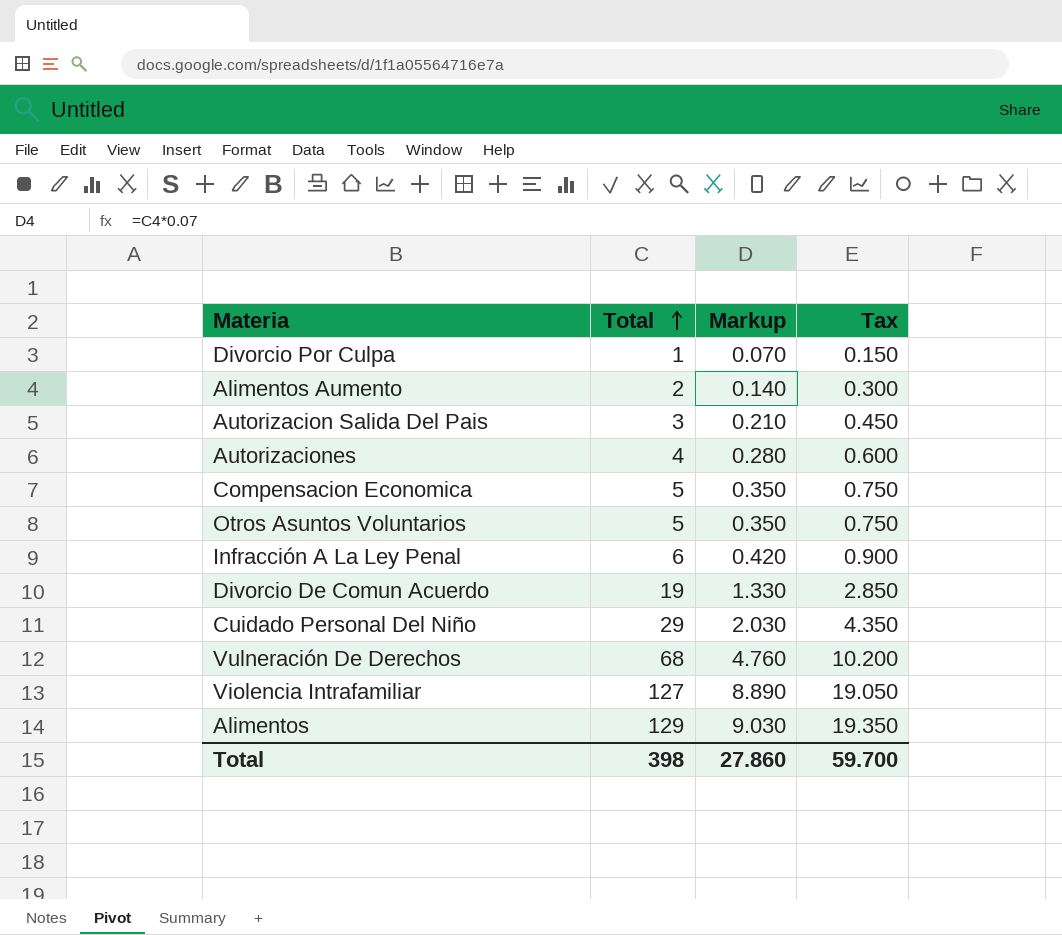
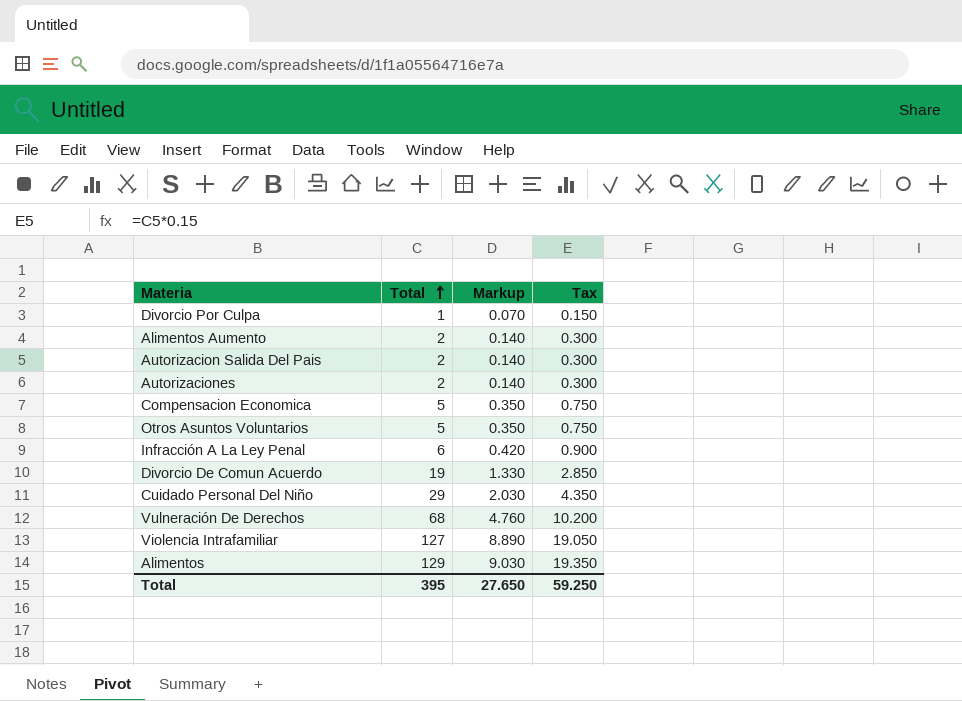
Autorizacion Salida Del Pais | Total: 3 -> 2
Autorizacion Salida Del Pais | Markup: 0.210 -> 0.140
Autorizacion Salida Del Pais | Tax: 0.450 -> 0.300
Autorizaciones | Total: 4 -> 2
Autorizaciones | Markup: 0.280 -> 0.140
Autorizaciones | Tax: 0.600 -> 0.300
Total | Total: 398 -> 395
Total | Markup: 27.860 -> 27.650
Total | Tax: 59.700 -> 59.250

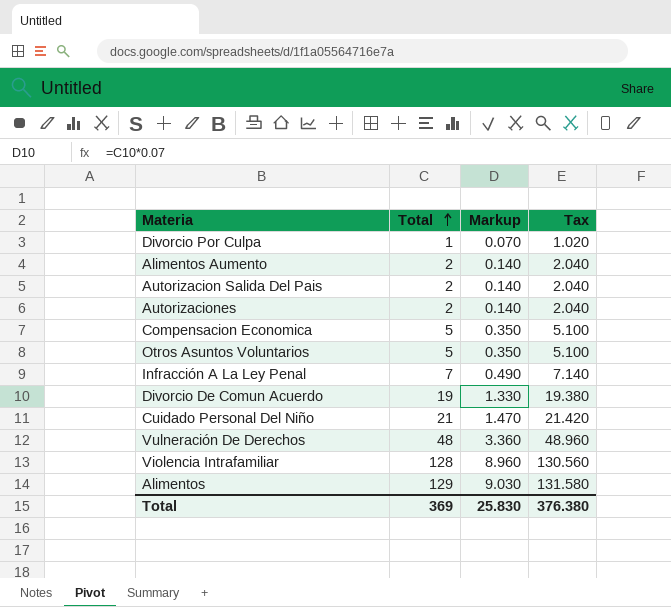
column Tax | formula: [Total] * 0.15 -> [Total] * 1.02
Infracción A La Ley Penal | Total: 6 -> 7
Infracción A La Ley Penal | Markup: 0.420 -> 0.490
Cuidado Personal Del Niño | Total: 29 -> 21
Cuidado Personal Del Niño | Markup: 2.030 -> 1.470
Vulneración De Derechos | Total: 68 -> 48
Vulneración De Derechos | Markup: 4.760 -> 3.360
Violencia Intrafamiliar | Total: 127 -> 128
Violencia Intrafamiliar | Markup: 8.890 -> 8.960
Total | Total: 395 -> 369
Total | Markup: 27.650 -> 25.830
Total | Tax: 59.250 -> 376.380

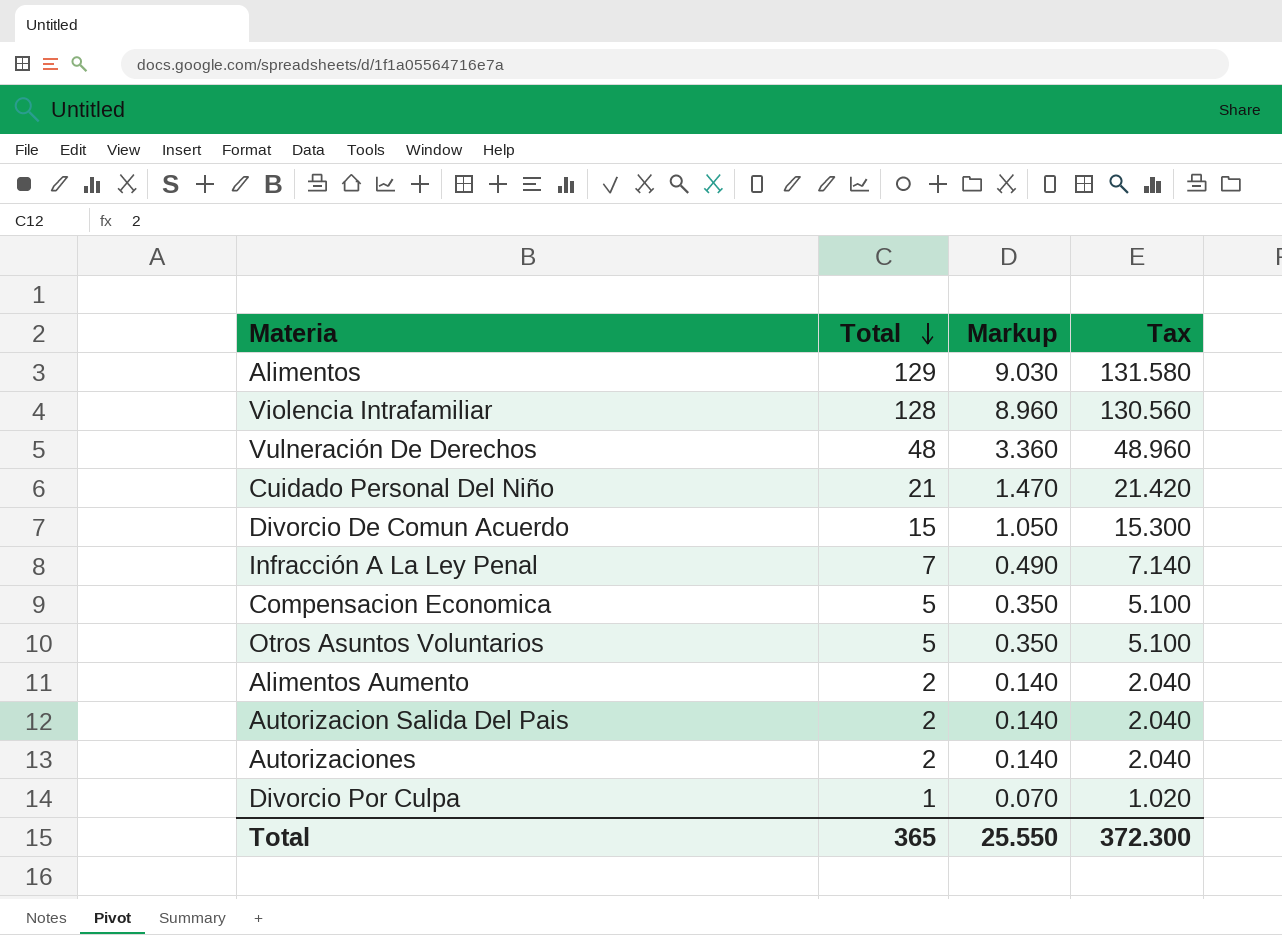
row order: Total ascending -> Total descending
Divorcio De Comun Acuerdo | Total: 19 -> 15
Divorcio De Comun Acuerdo | Markup: 1.330 -> 1.050
Divorcio De Comun Acuerdo | Tax: 19.380 -> 15.300
Total | Total: 369 -> 365
Total | Markup: 25.830 -> 25.550
Total | Tax: 376.380 -> 372.300

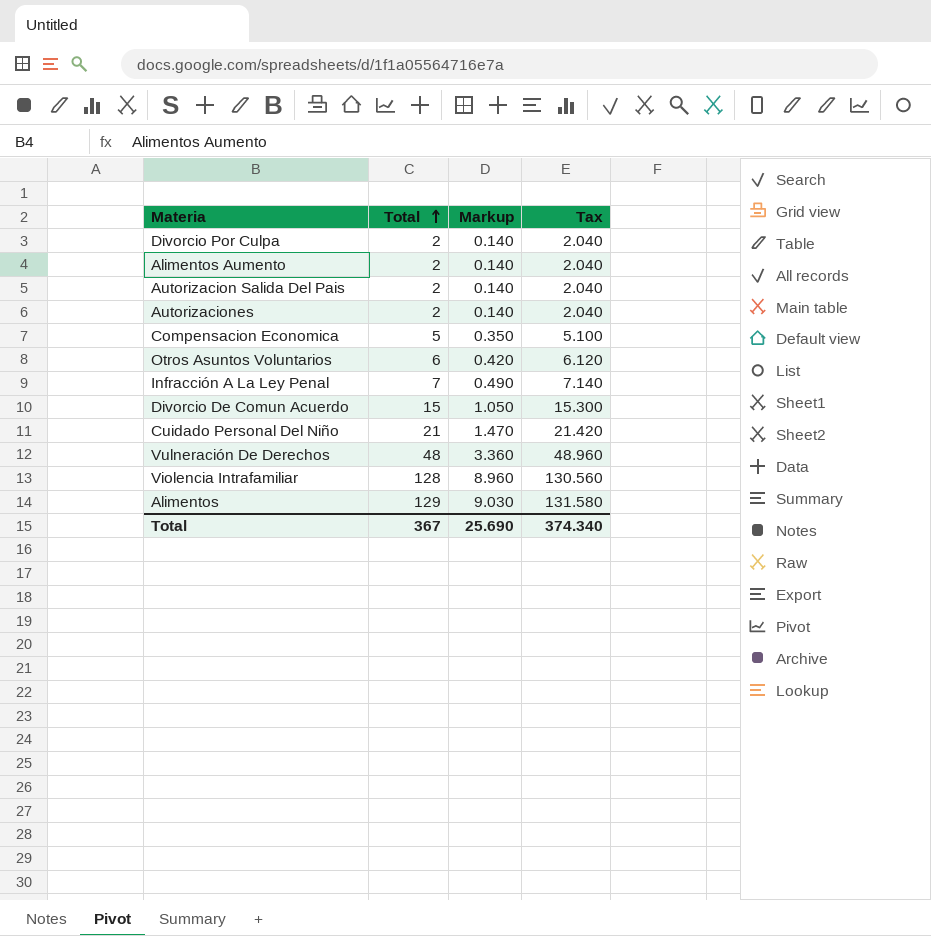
row order: Total descending -> Total ascending
Divorcio Por Culpa | Total: 1 -> 2
Divorcio Por Culpa | Markup: 0.070 -> 0.140
Divorcio Por Culpa | Tax: 1.020 -> 2.040
Otros Asuntos Voluntarios | Total: 5 -> 6
Otros Asuntos Voluntarios | Markup: 0.350 -> 0.420
Otros Asuntos Voluntarios | Tax: 5.100 -> 6.120
Total | Total: 365 -> 367
Total | Markup: 25.550 -> 25.690
Total | Tax: 372.300 -> 374.340

